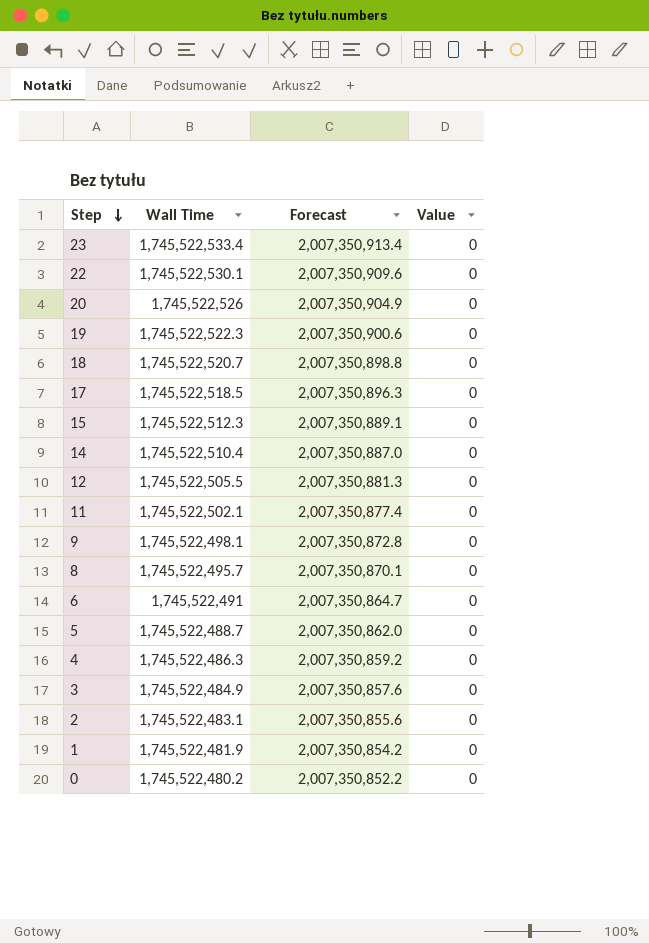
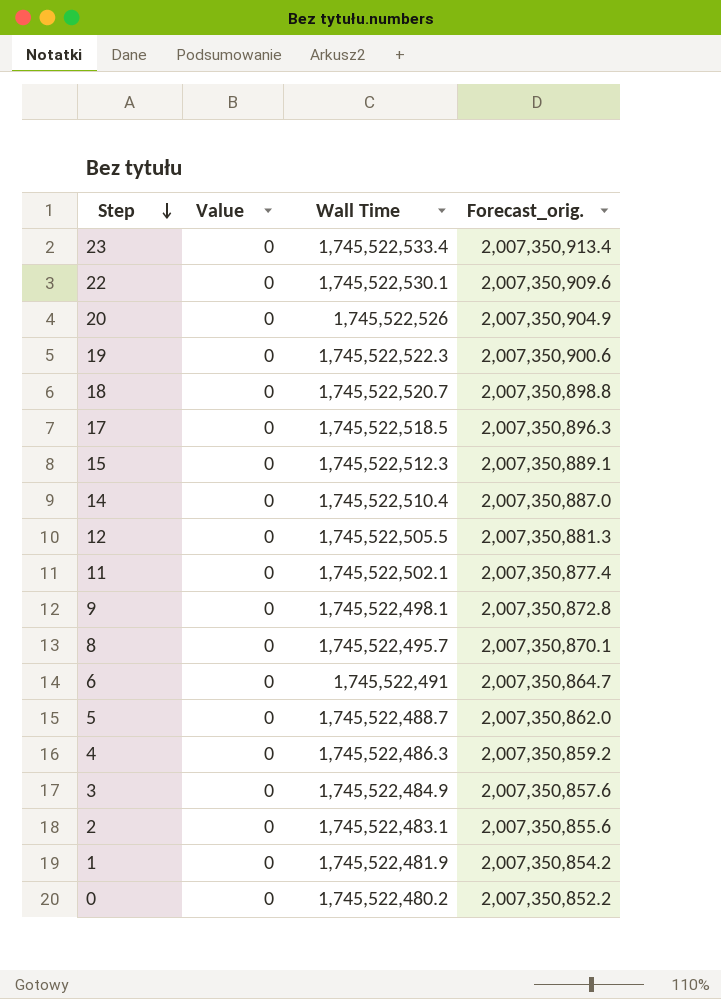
column Value | position: 4 -> 2
column name: Forecast -> Forecast_orig.

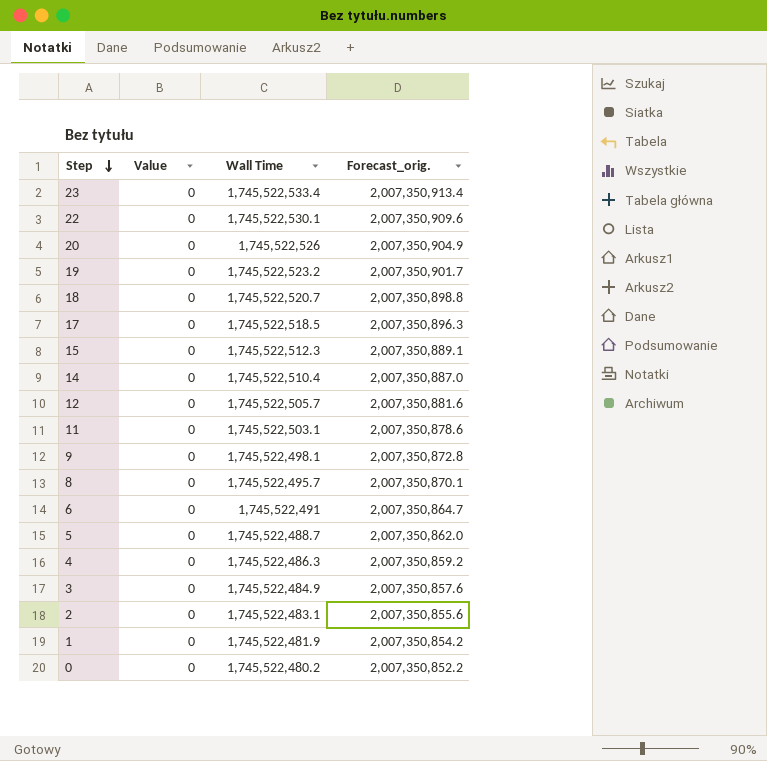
19 | Wall Time: 1,745,522,522.3 -> 1,745,522,523.2
19 | Forecast_orig.: 2,007,350,900.6 -> 2,007,350,901.7
12 | Wall Time: 1,745,522,505.5 -> 1,745,522,505.7
12 | Forecast_orig.: 2,007,350,881.3 -> 2,007,350,881.6
11 | Wall Time: 1,745,522,502.1 -> 1,745,522,503.1
11 | Forecast_orig.: 2,007,350,877.4 -> 2,007,350,878.6

